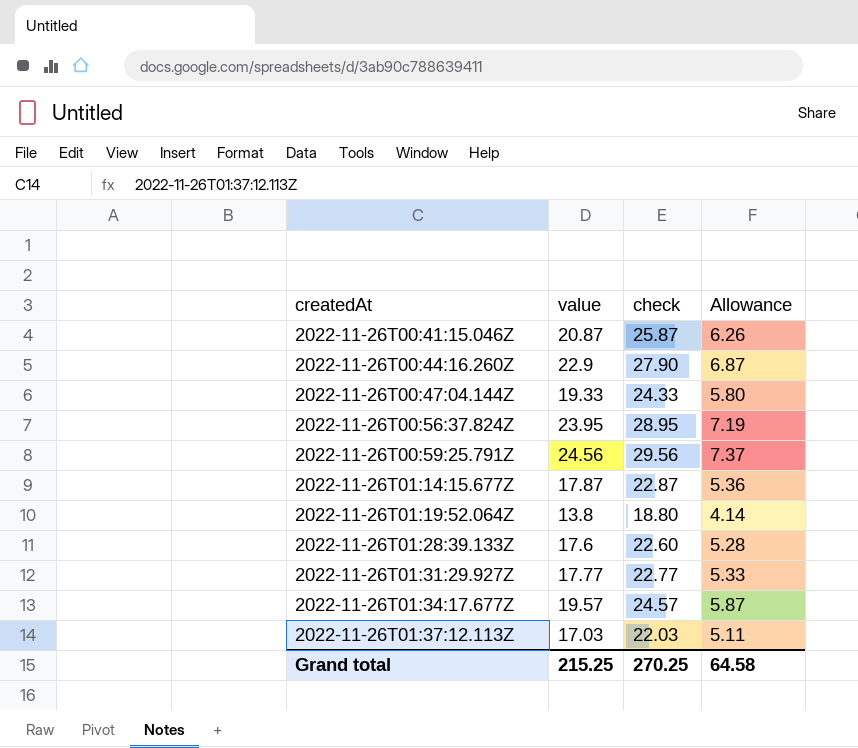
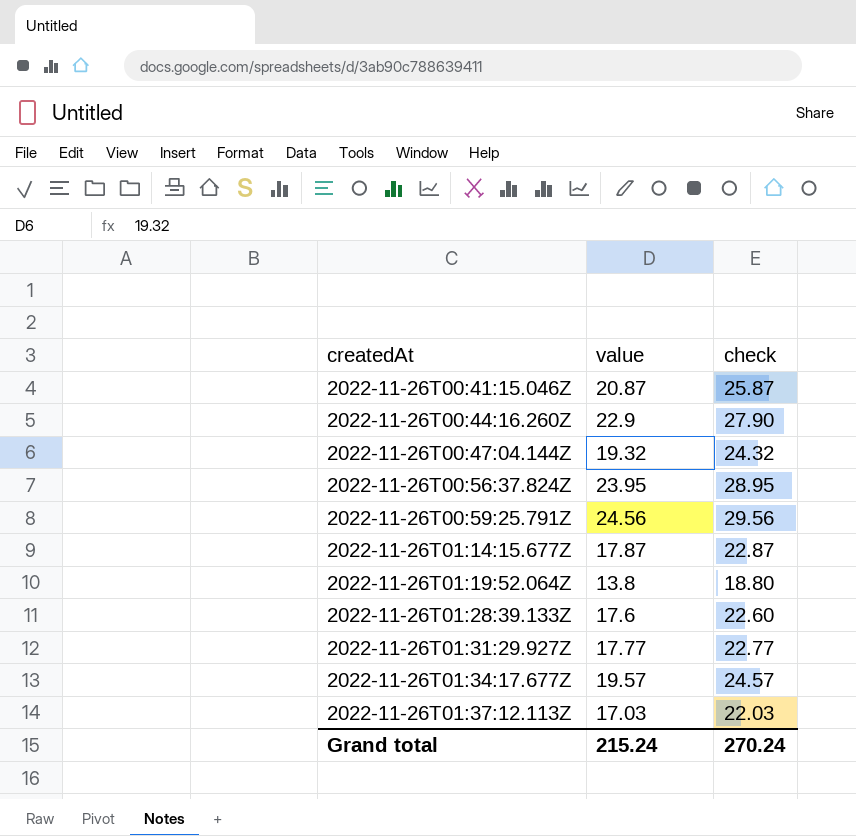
column Allowance | formula: [value] * 0.3 -> none
2022-11-26T00:47:04.144Z | value: 19.33 -> 19.32
2022-11-26T00:47:04.144Z | check: 24.33 -> 24.32
Grand total | value: 215.25 -> 215.24
Grand total | check: 270.25 -> 270.24

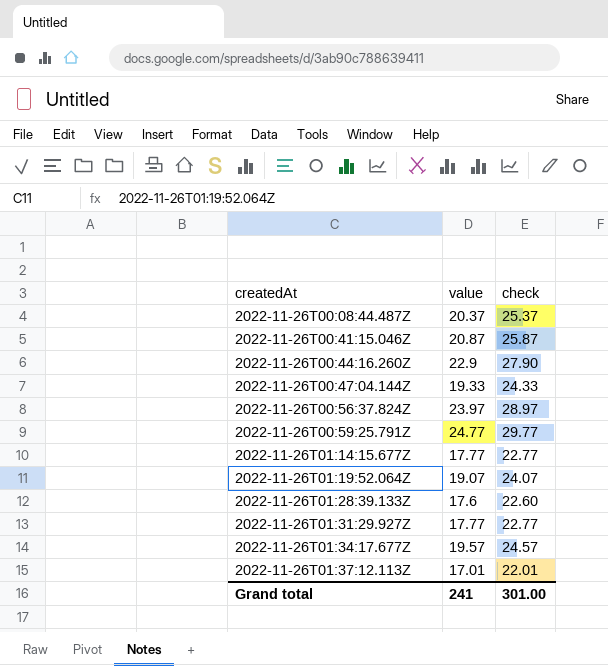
row 2022-11-26T00:08:44.487Z: none -> 20.37 | 25.37
2022-11-26T00:47:04.144Z | value: 19.32 -> 19.33
2022-11-26T00:47:04.144Z | check: 24.32 -> 24.33
2022-11-26T00:56:37.824Z | value: 23.95 -> 23.97
2022-11-26T00:56:37.824Z | check: 28.95 -> 28.97
2022-11-26T00:59:25.791Z | value: 24.56 -> 24.77
2022-11-26T00:59:25.791Z | check: 29.56 -> 29.77
2022-11-26T01:14:15.677Z | value: 17.87 -> 17.77
2022-11-26T01:14:15.677Z | check: 22.87 -> 22.77
2022-11-26T01:19:52.064Z | value: 13.8 -> 19.07
2022-11-26T01:19:52.064Z | check: 18.80 -> 24.07
2022-11-26T01:37:12.113Z | value: 17.03 -> 17.01
2022-11-26T01:37:12.113Z | check: 22.03 -> 22.01
Grand total | value: 215.24 -> 241
Grand total | check: 270.24 -> 301.00

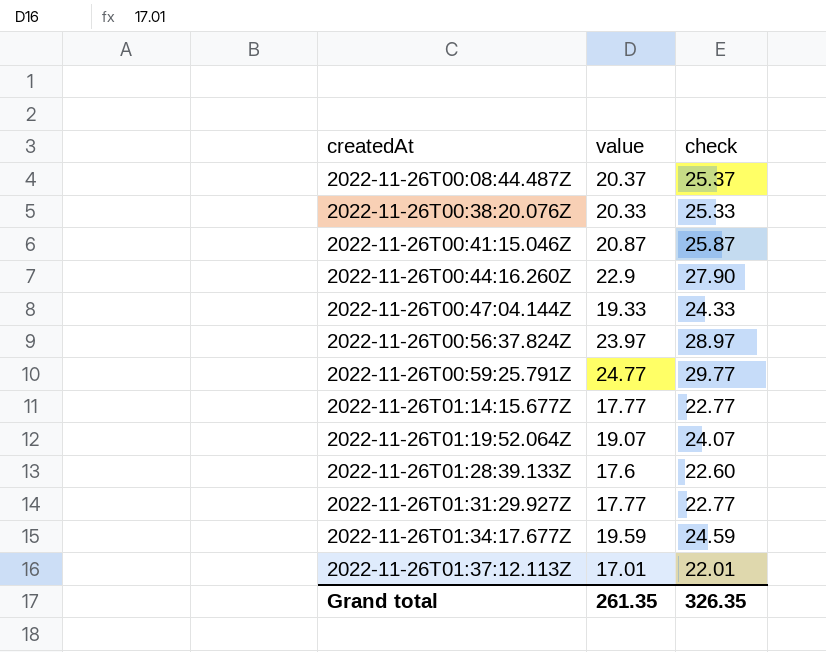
row 2022-11-26T00:38:20.076Z: none -> 20.33 | 25.33
2022-11-26T01:34:17.677Z | value: 19.57 -> 19.59
2022-11-26T01:34:17.677Z | check: 24.57 -> 24.59
Grand total | value: 241 -> 261.35
Grand total | check: 301.00 -> 326.35

